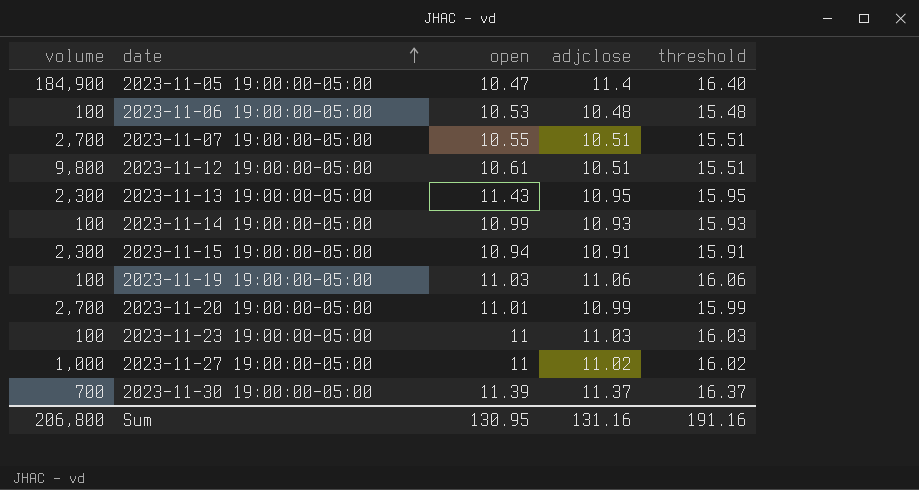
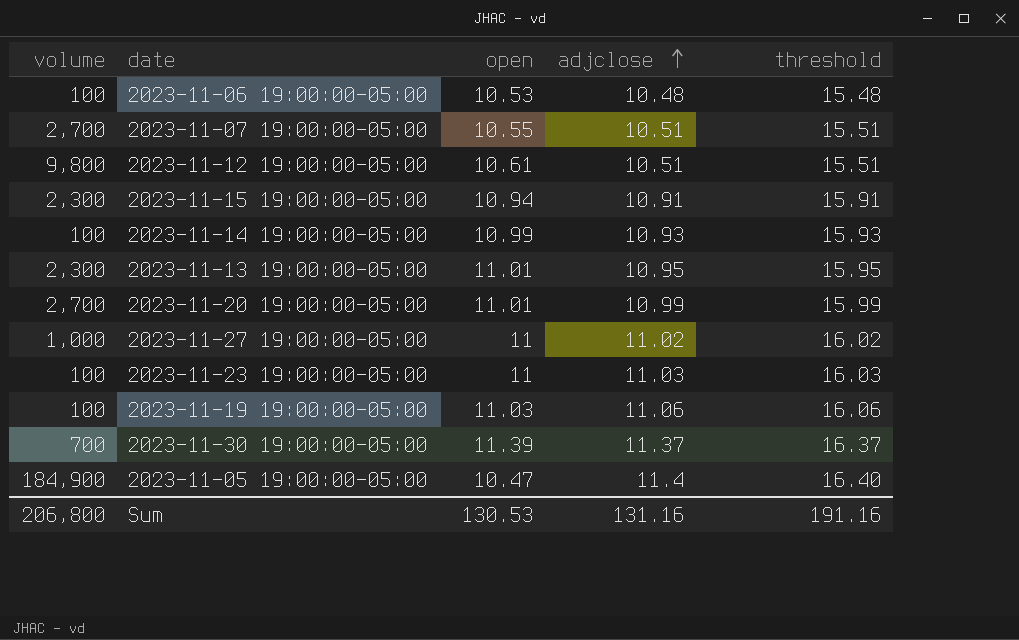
row order: date ascending -> adjclose ascending
2023-11-13 19:00:00-05:00 | open: 11.43 -> 11.01
Sum | open: 130.95 -> 130.53

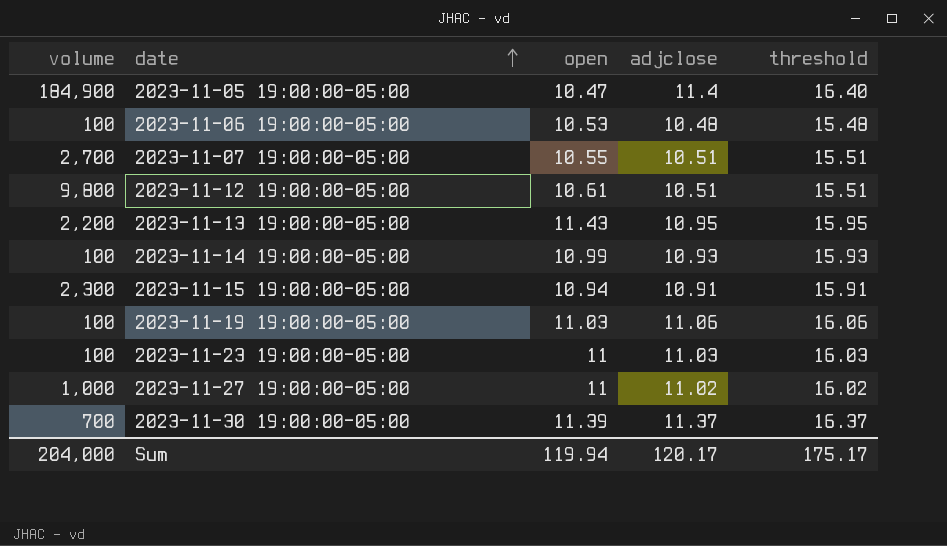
row order: adjclose ascending -> date ascending
row 2023-11-20 19:00:00-05:00: 2,700 | 11.01 | 10.99 | 15.99 -> none
2023-11-13 19:00:00-05:00 | volume: 2,300 -> 2,200
2023-11-13 19:00:00-05:00 | open: 11.01 -> 11.43
Sum | volume: 206,800 -> 204,000
Sum | open: 130.53 -> 119.94
Sum | adjclose: 131.16 -> 120.17
Sum | threshold: 191.16 -> 175.17

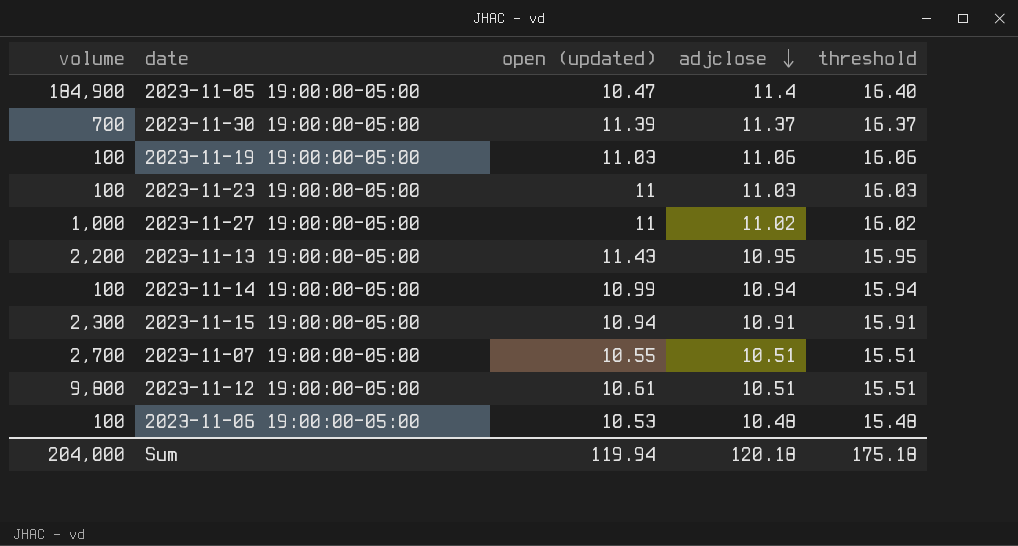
row order: date ascending -> adjclose descending
column name: open -> open (updated)
2023-11-14 19:00:00-05:00 | adjclose: 10.93 -> 10.94
2023-11-14 19:00:00-05:00 | threshold: 15.93 -> 15.94
Sum | adjclose: 120.17 -> 120.18
Sum | threshold: 175.17 -> 175.18

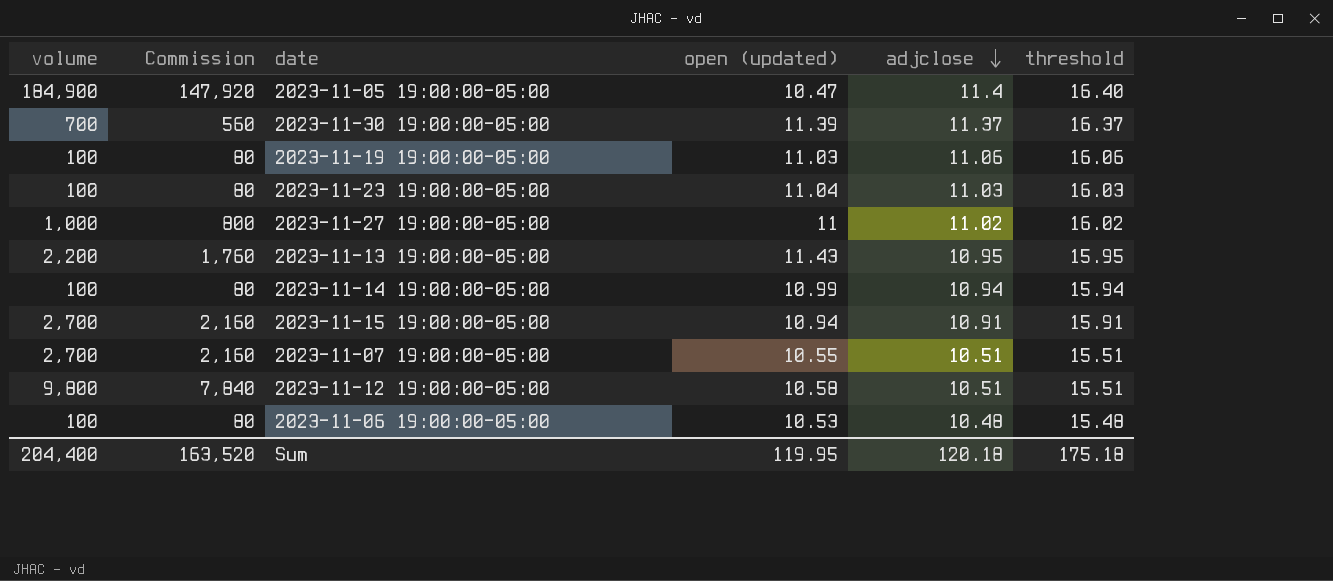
column Commission | formula: none -> [volume] * 0.8
2023-11-23 19:00:00-05:00 | open (updated): 11 -> 11.04
2023-11-15 19:00:00-05:00 | volume: 2,300 -> 2,700
2023-11-12 19:00:00-05:00 | open (updated): 10.61 -> 10.58
Sum | volume: 204,000 -> 204,400
Sum | open (updated): 119.94 -> 119.95

